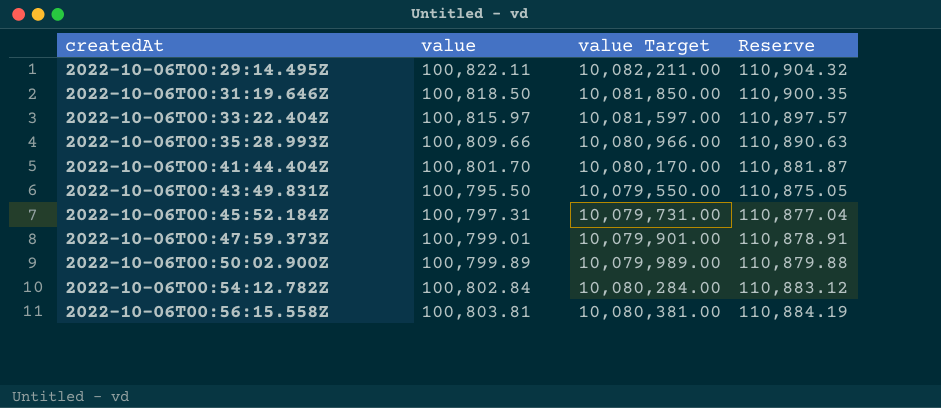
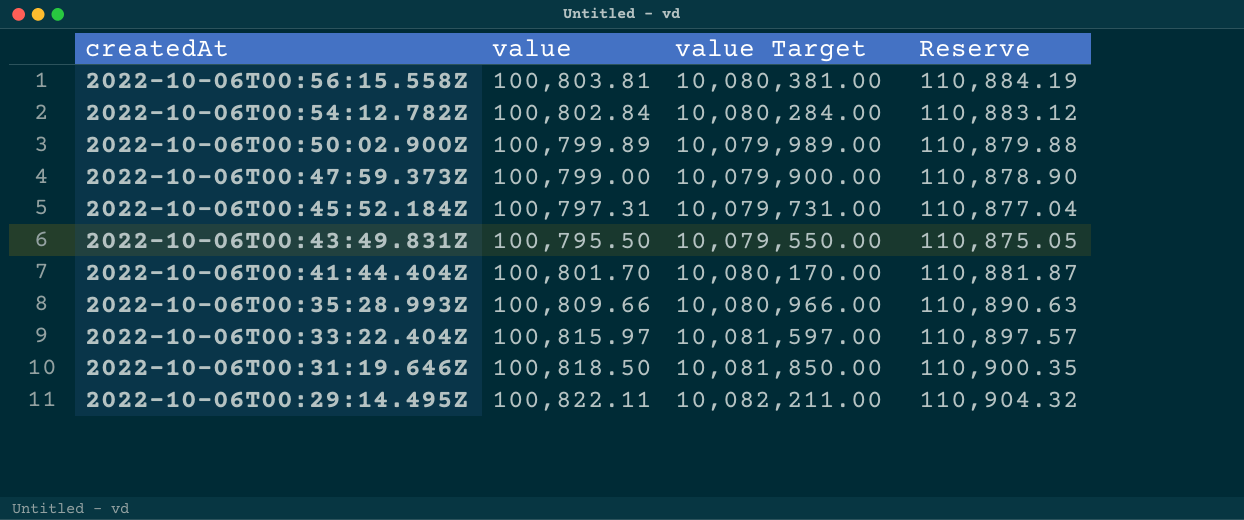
row order: createdAt ascending -> createdAt descending
2022-10-06T00:47:59.373Z | value: 100,799.01 -> 100,799.00
2022-10-06T00:47:59.373Z | value Target: 10,079,901.00 -> 10,079,900.00
2022-10-06T00:47:59.373Z | Reserve: 110,878.91 -> 110,878.90

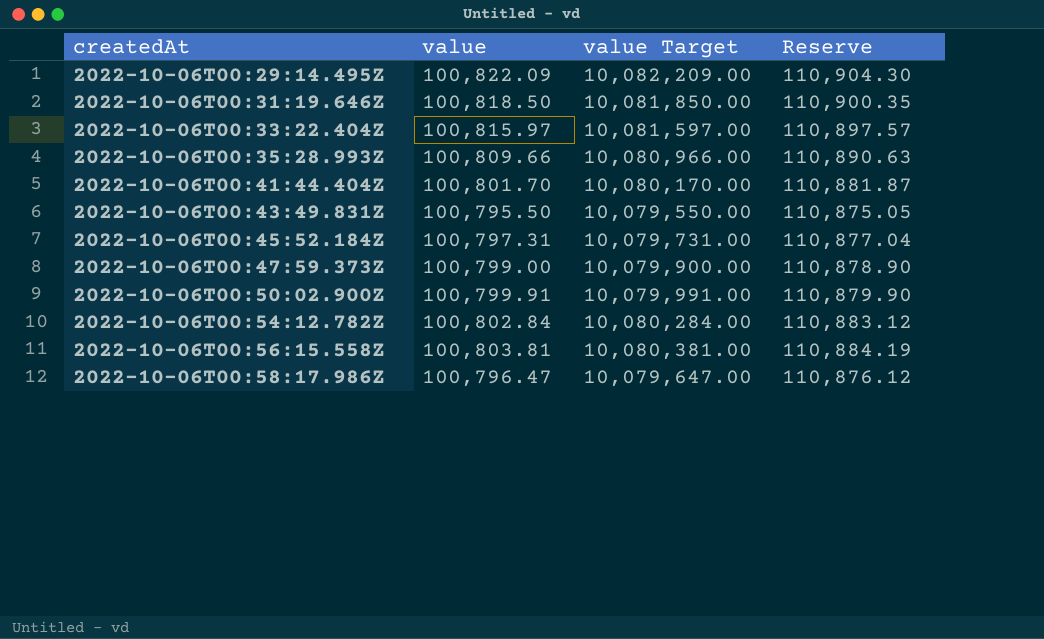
row order: createdAt descending -> createdAt ascending
2022-10-06T00:29:14.495Z | value: 100,822.11 -> 100,822.09
2022-10-06T00:29:14.495Z | value Target: 10,082,211.00 -> 10,082,209.00
2022-10-06T00:29:14.495Z | Reserve: 110,904.32 -> 110,904.30
2022-10-06T00:50:02.900Z | value: 100,799.89 -> 100,799.91
2022-10-06T00:50:02.900Z | value Target: 10,079,989.00 -> 10,079,991.00
2022-10-06T00:50:02.900Z | Reserve: 110,879.88 -> 110,879.90
row 2022-10-06T00:58:17.986Z: none -> 100,796.47 | 10,079,647.00 | 110,876.12

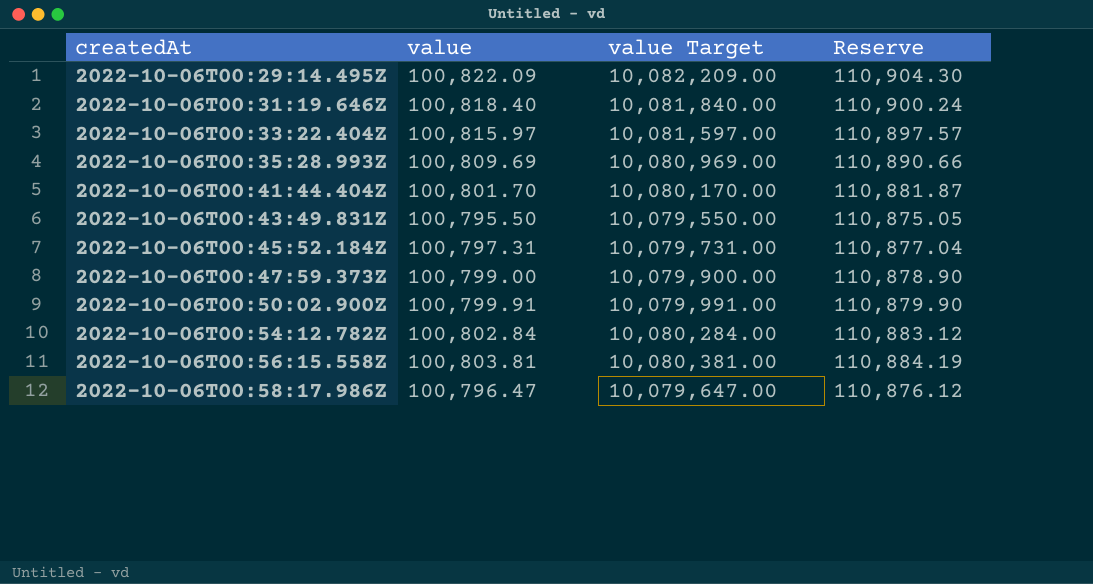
2022-10-06T00:31:19.646Z | value: 100,818.50 -> 100,818.40
2022-10-06T00:31:19.646Z | value Target: 10,081,850.00 -> 10,081,840.00
2022-10-06T00:31:19.646Z | Reserve: 110,900.35 -> 110,900.24
2022-10-06T00:35:28.993Z | value: 100,809.66 -> 100,809.69
2022-10-06T00:35:28.993Z | value Target: 10,080,966.00 -> 10,080,969.00
2022-10-06T00:35:28.993Z | Reserve: 110,890.63 -> 110,890.66

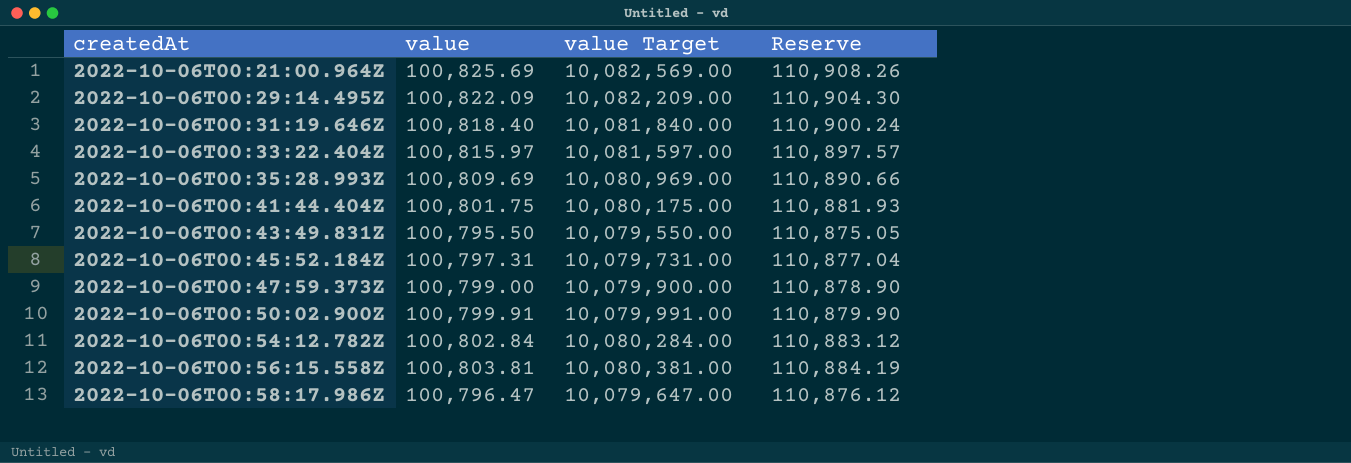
row 2022-10-06T00:21:00.964Z: none -> 100,825.69 | 10,082,569.00 | 110,908.26
2022-10-06T00:41:44.404Z | value: 100,801.70 -> 100,801.75
2022-10-06T00:41:44.404Z | value Target: 10,080,170.00 -> 10,080,175.00
2022-10-06T00:41:44.404Z | Reserve: 110,881.87 -> 110,881.93

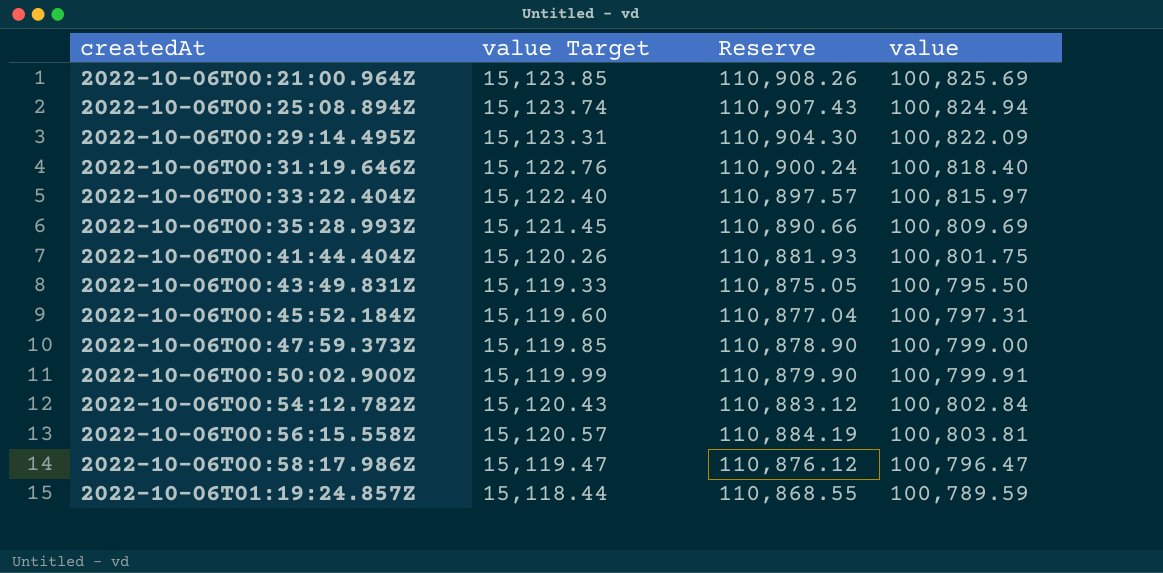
column value Target | formula: [value] * 100 -> [value] * 0.15
column value | position: 2 -> 4
row 2022-10-06T00:25:08.894Z: none -> 15,123.74 | 110,907.43 | 100,824.94
row 2022-10-06T01:19:24.857Z: none -> 15,118.44 | 110,868.55 | 100,789.59

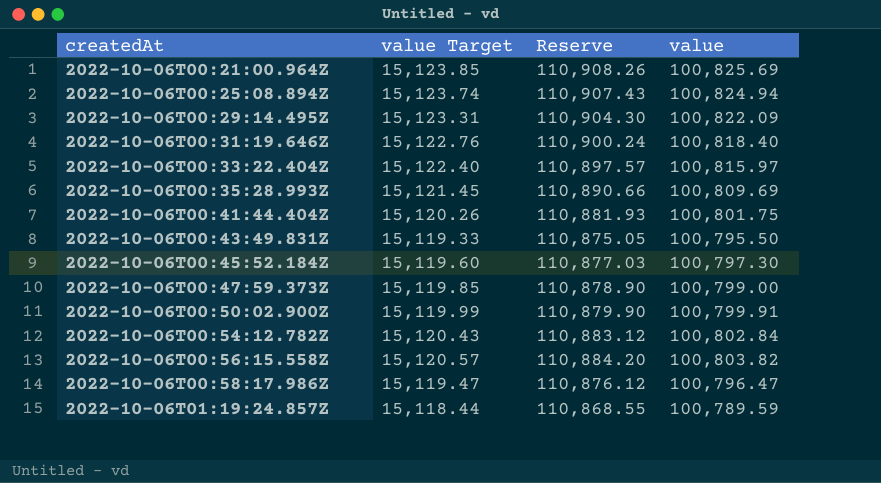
2022-10-06T00:45:52.184Z | Reserve: 110,877.04 -> 110,877.03
2022-10-06T00:45:52.184Z | value: 100,797.31 -> 100,797.30
2022-10-06T00:56:15.558Z | Reserve: 110,884.19 -> 110,884.20
2022-10-06T00:56:15.558Z | value: 100,803.81 -> 100,803.82

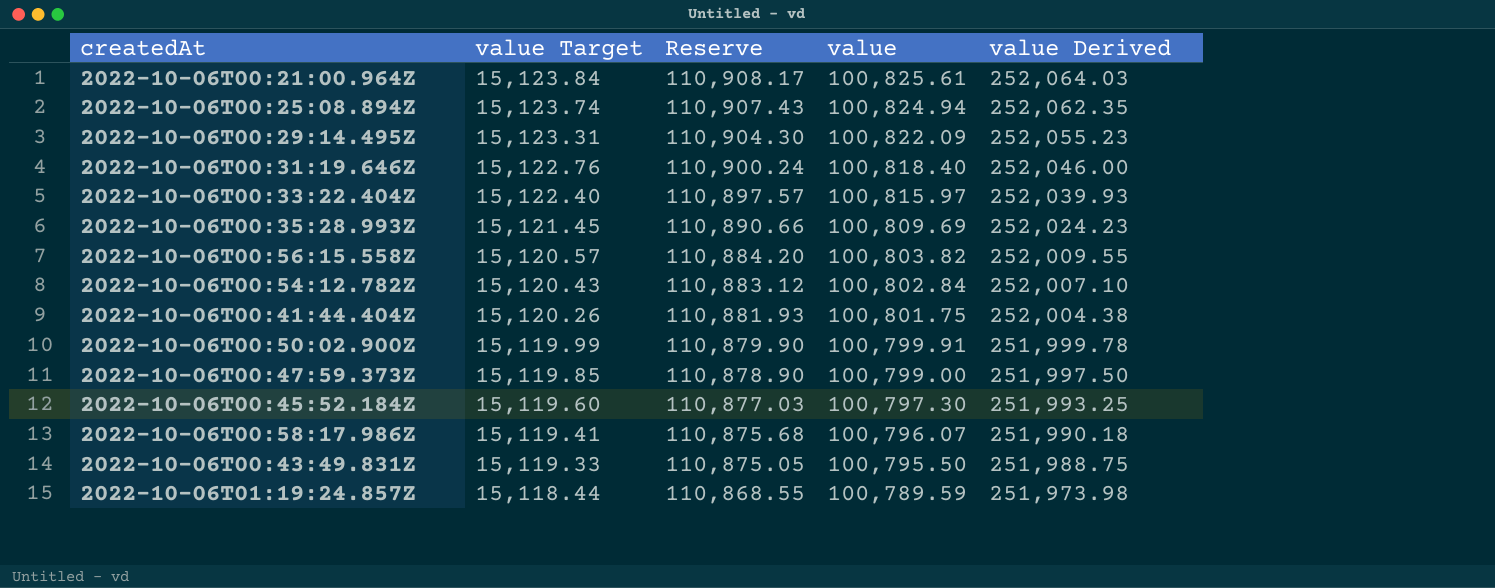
row order: createdAt ascending -> value Target descending
column value Derived | formula: none -> [value] * 2.5
2022-10-06T00:21:00.964Z | value Target: 15,123.85 -> 15,123.84
2022-10-06T00:21:00.964Z | Reserve: 110,908.26 -> 110,908.17
2022-10-06T00:21:00.964Z | value: 100,825.69 -> 100,825.61
2022-10-06T00:58:17.986Z | value Target: 15,119.47 -> 15,119.41
2022-10-06T00:58:17.986Z | Reserve: 110,876.12 -> 110,875.68
2022-10-06T00:58:17.986Z | value: 100,796.47 -> 100,796.07

